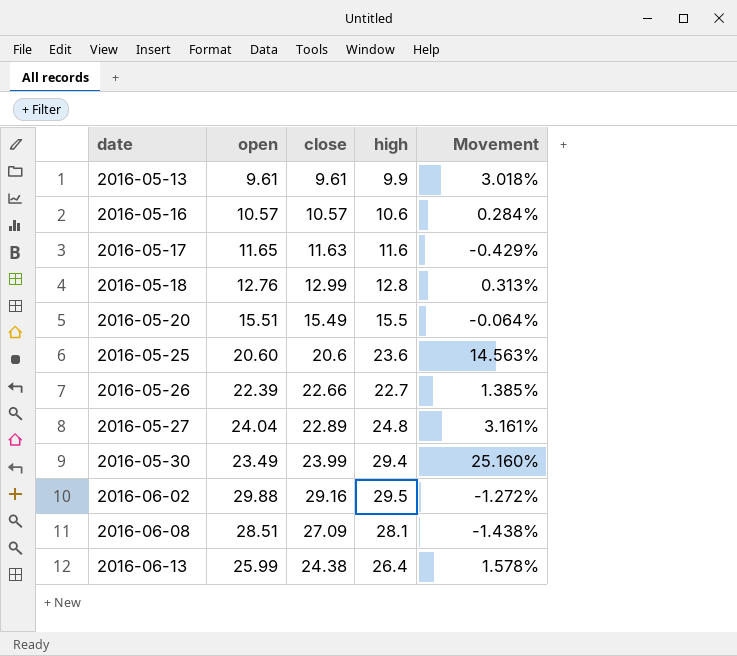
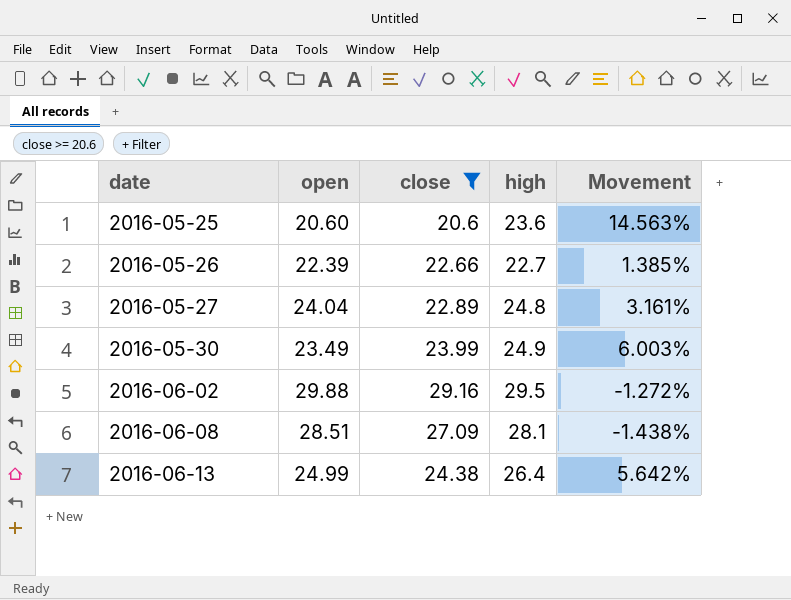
filter: none -> close >= 20.6
2016-05-30 | high: 29.4 -> 24.9
2016-05-30 | Movement: 25.160% -> 6.003%
2016-06-13 | open: 25.99 -> 24.99
2016-06-13 | Movement: 1.578% -> 5.642%

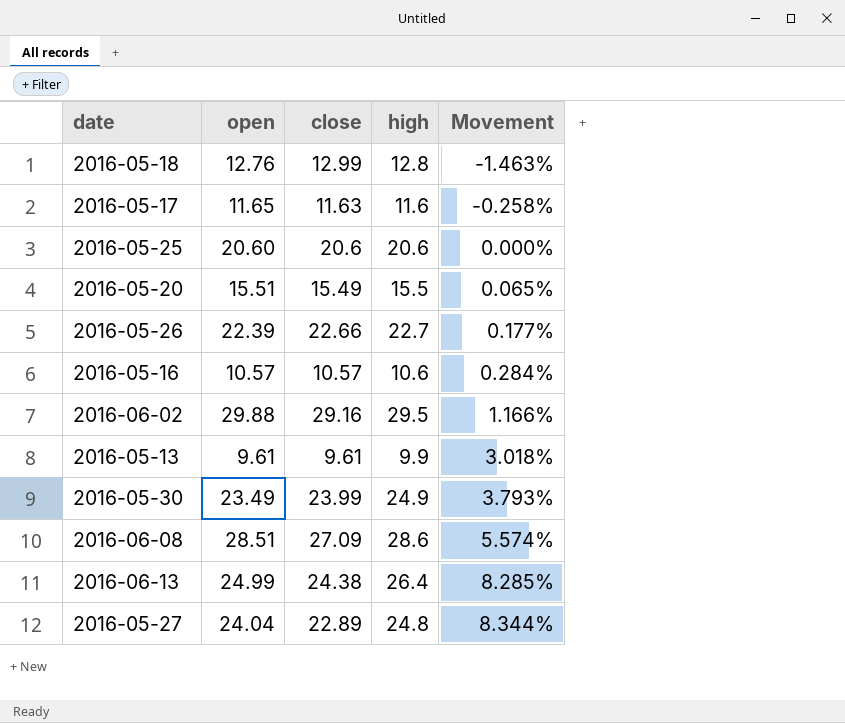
filter: close >= 20.6 -> none
row order: date ascending -> Movement ascending
column Movement | formula: ([high] - [open]) / [open] -> ([high] - [close]) / [close]
2016-05-25 | high: 23.6 -> 20.6
2016-06-08 | high: 28.1 -> 28.6

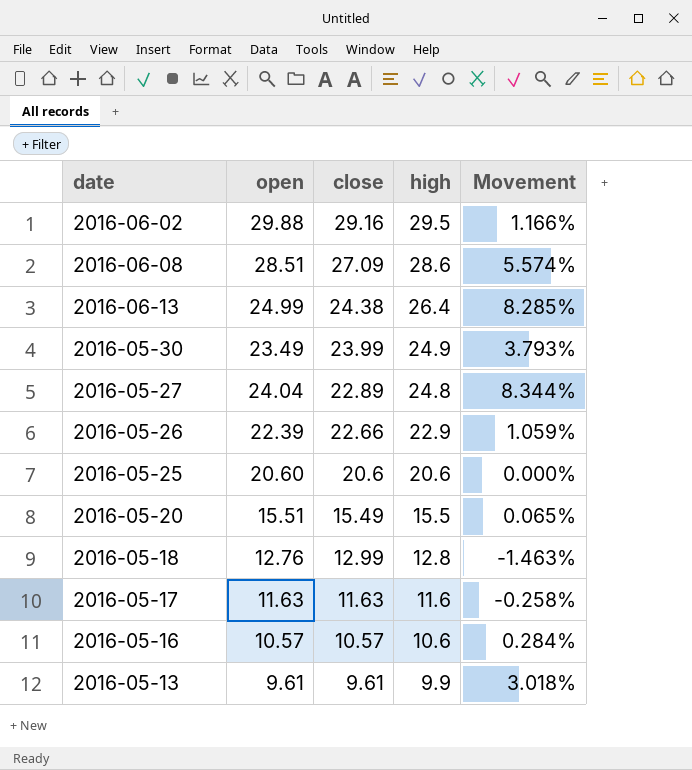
row order: Movement ascending -> close descending
2016-05-26 | high: 22.7 -> 22.9
2016-05-26 | Movement: 0.177% -> 1.059%
2016-05-17 | open: 11.65 -> 11.63

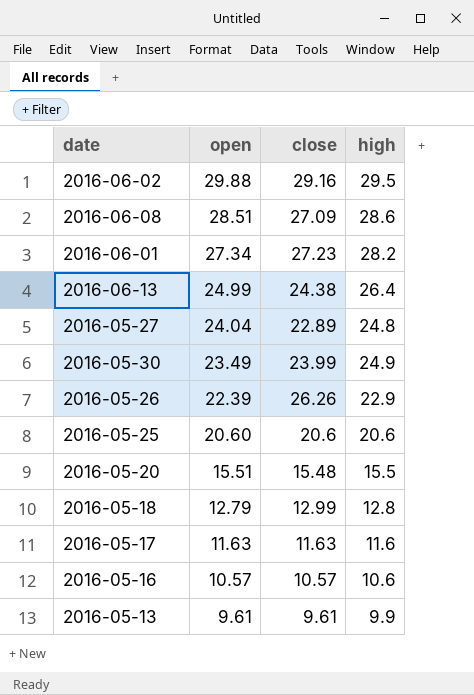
row order: close descending -> open descending
column Movement | formula: ([high] - [close]) / [close] -> none
row 2016-06-01: none -> 27.34 | 27.23 | 28.2
2016-05-26 | close: 22.66 -> 26.26
2016-05-20 | close: 15.49 -> 15.48
2016-05-18 | open: 12.76 -> 12.79

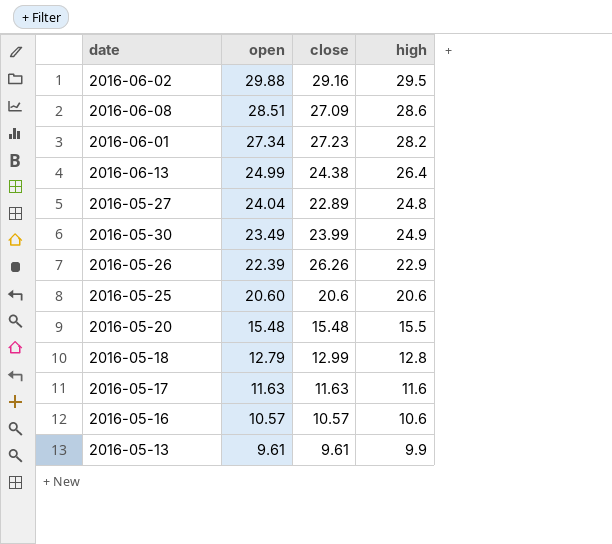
2016-05-20 | open: 15.51 -> 15.48

